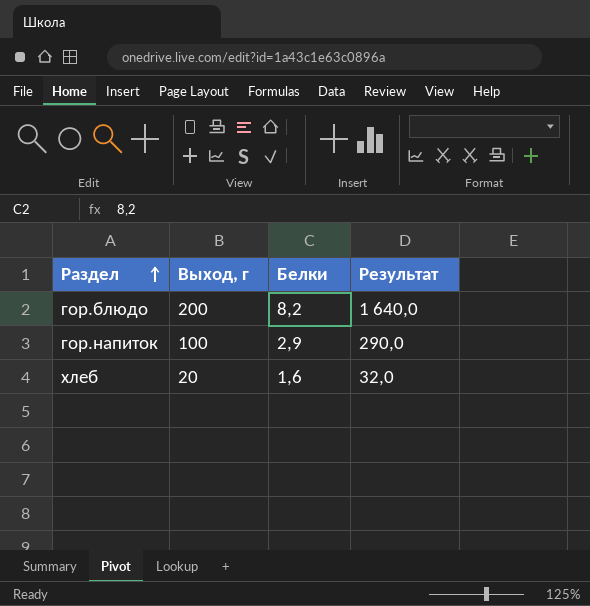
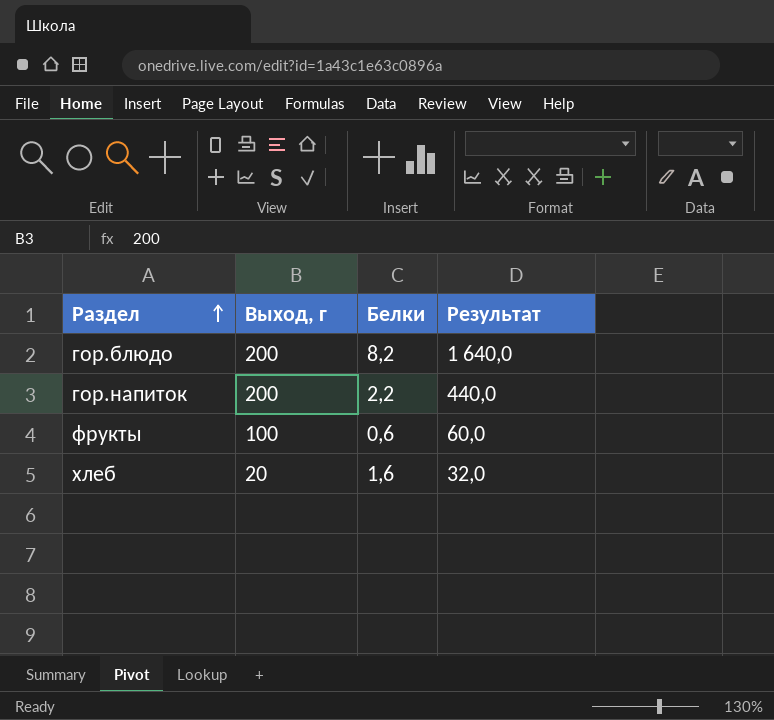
гор.напиток | Выход, г: 100 -> 200
гор.напиток | Белки: 2,9 -> 2,2
гор.напиток | Результат: 290,0 -> 440,0
row фрукты: none -> 100 | 0,6 | 60,0

